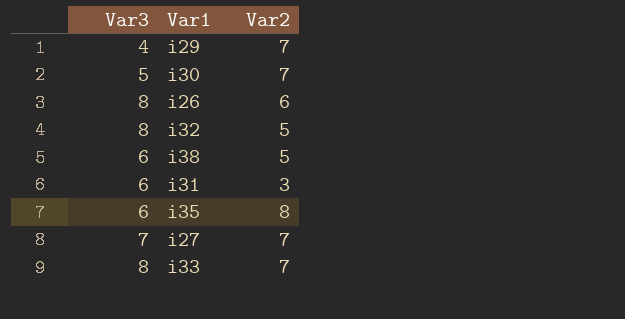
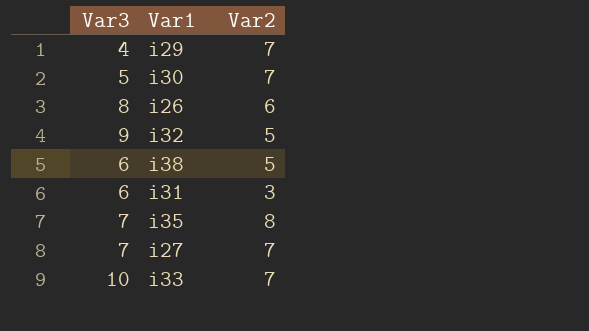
i32 | Var3: 8 -> 9
i35 | Var3: 6 -> 7
i33 | Var3: 8 -> 10

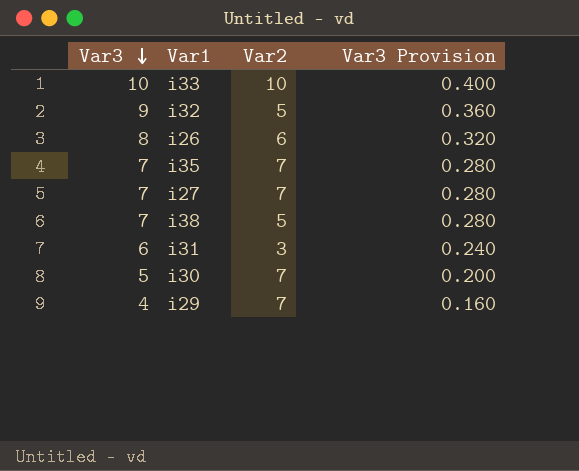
row order: none -> Var3 descending
column Var3 Provision | formula: none -> [Var3] * 0.04
i33 | Var2: 7 -> 10
i35 | Var2: 8 -> 7
i38 | Var3: 6 -> 7

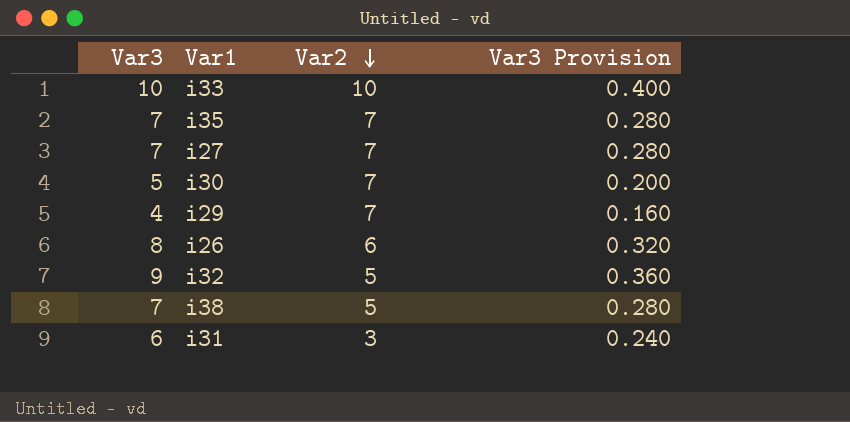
row order: Var3 descending -> Var2 descending

